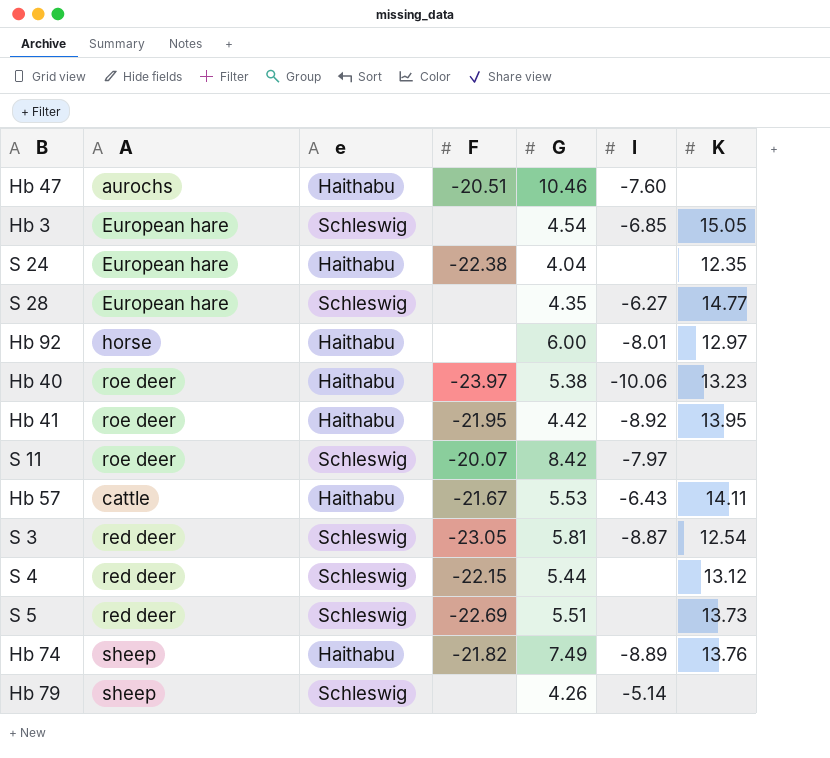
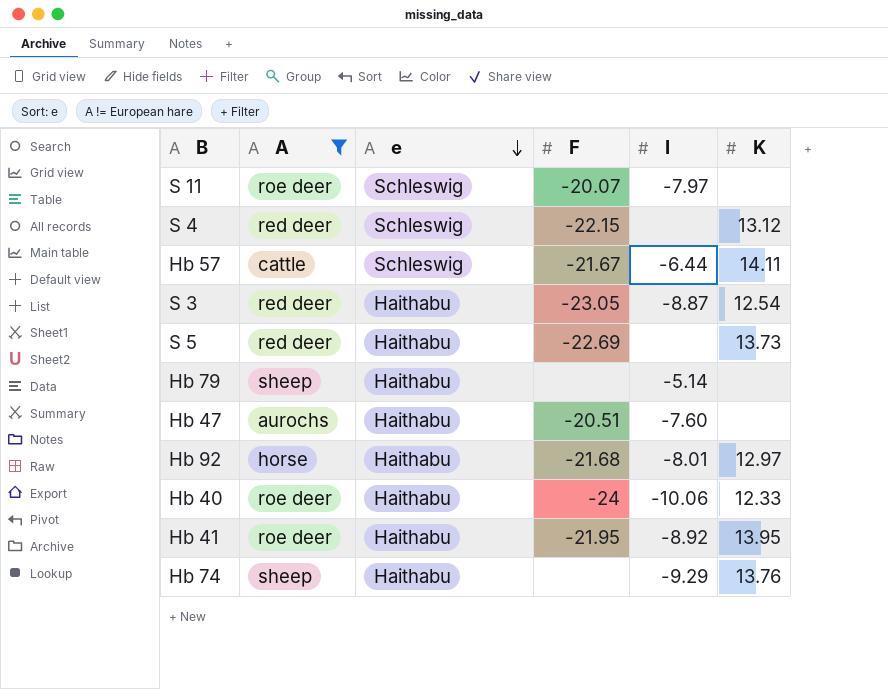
filter: none -> A != European hare
row order: none -> e descending
column G | position: 5 -> none
Hb 57 | e: Haithabu -> Schleswig
Hb 57 | I: -6.43 -> -6.44
S 3 | e: Schleswig -> Haithabu
S 5 | e: Schleswig -> Haithabu
Hb 79 | e: Schleswig -> Haithabu
Hb 92 | F: none -> -21.68
Hb 40 | F: -23.97 -> -24
Hb 40 | K: 13.23 -> 12.33
Hb 74 | F: -21.82 -> none
Hb 74 | I: -8.89 -> -9.29

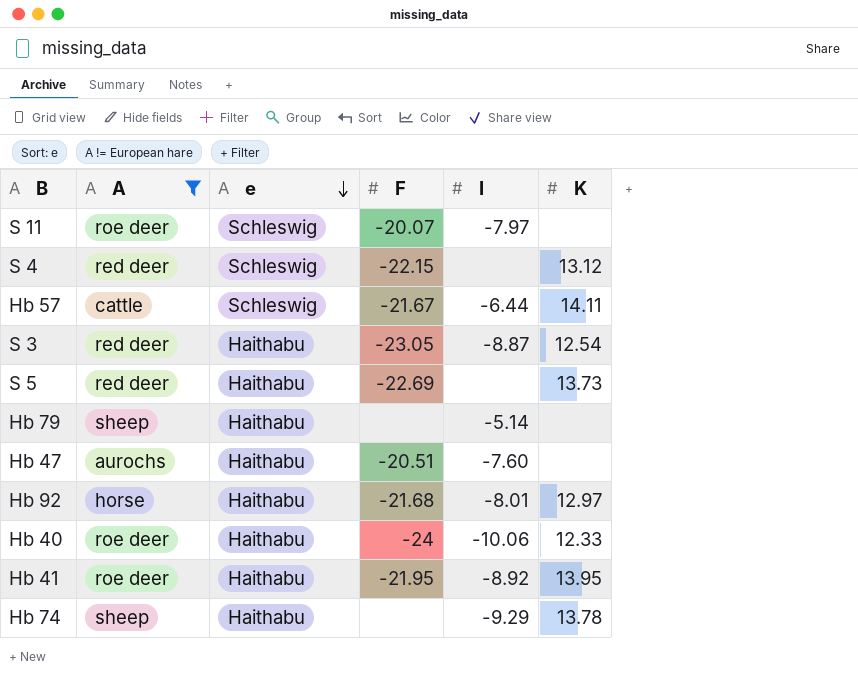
Hb 74 | K: 13.76 -> 13.78

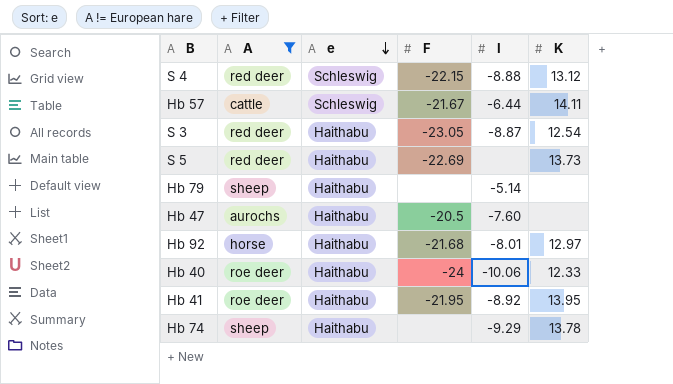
row S 11: roe deer | Schleswig | -20.07 | -7.97 | none -> none
S 4 | I: none -> -8.88
Hb 47 | F: -20.51 -> -20.5

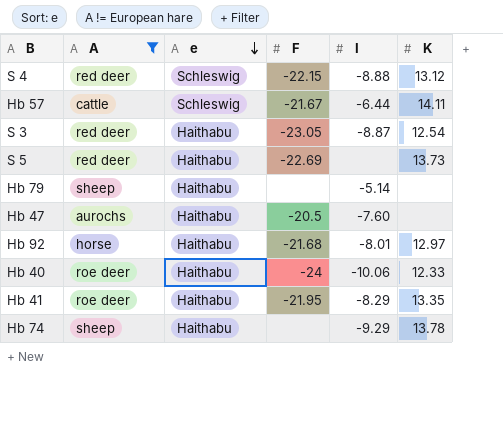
Hb 41 | I: -8.92 -> -8.29
Hb 41 | K: 13.95 -> 13.35

